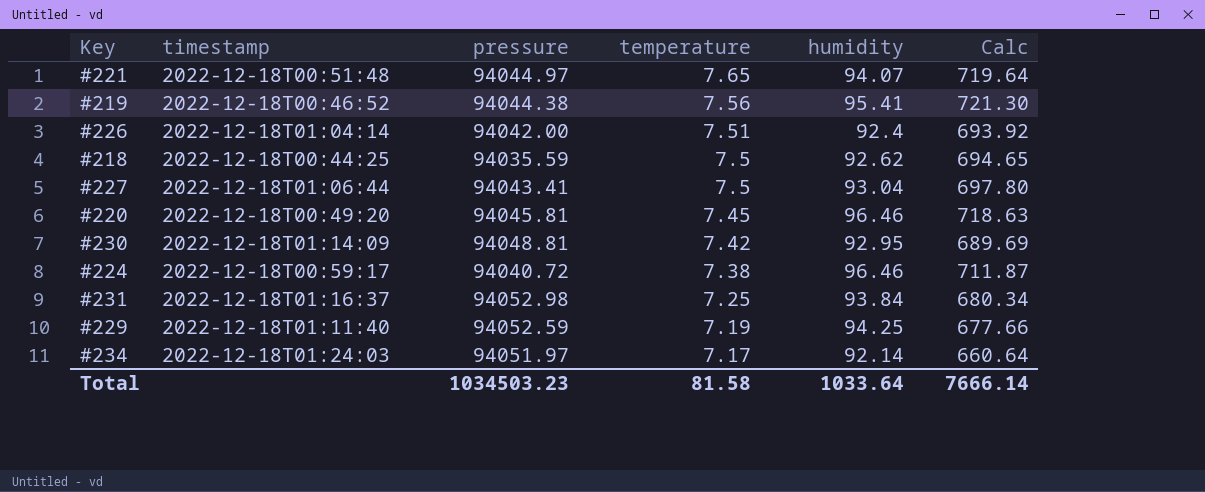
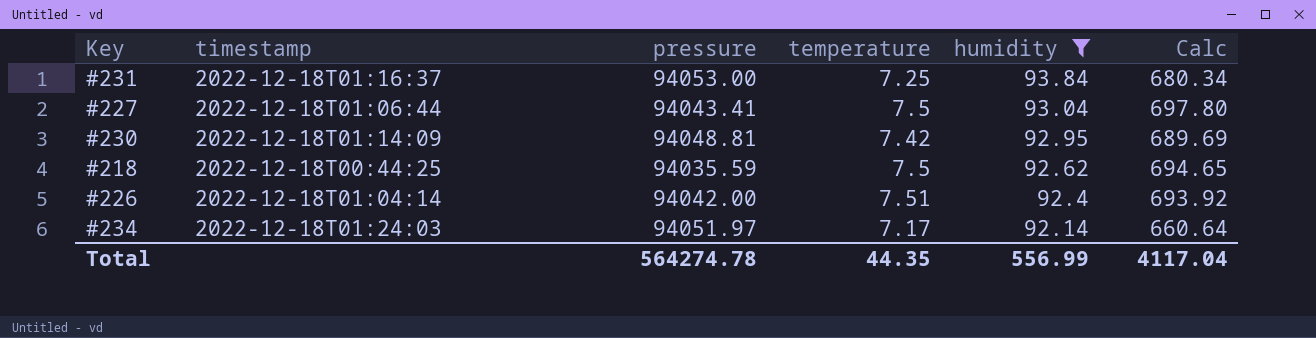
filter: none -> humidity <= 93.84
row order: temperature descending -> humidity descending
#231 | pressure: 94052.98 -> 94053.00
Total | pressure: 1034503.23 -> 564274.78
Total | temperature: 81.58 -> 44.35
Total | humidity: 1033.64 -> 556.99
Total | Calc: 7666.14 -> 4117.04

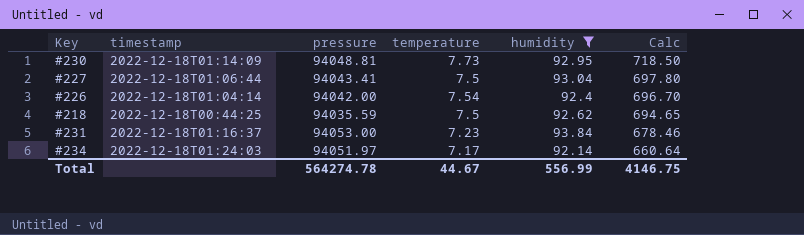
row order: humidity descending -> Calc descending
#230 | temperature: 7.42 -> 7.73
#230 | Calc: 689.69 -> 718.50
#226 | temperature: 7.51 -> 7.54
#226 | Calc: 693.92 -> 696.70
#231 | temperature: 7.25 -> 7.23
#231 | Calc: 680.34 -> 678.46
Total | temperature: 44.35 -> 44.67
Total | Calc: 4117.04 -> 4146.75

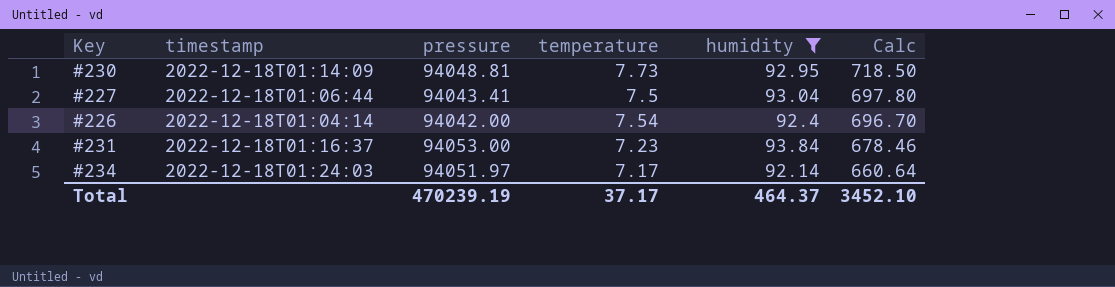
row #218: 2022-12-18T00:44:25 | 94035.59 | 7.5 | 92.62 | 694.65 -> none
Total | pressure: 564274.78 -> 470239.19
Total | temperature: 44.67 -> 37.17
Total | humidity: 556.99 -> 464.37
Total | Calc: 4146.75 -> 3452.10

